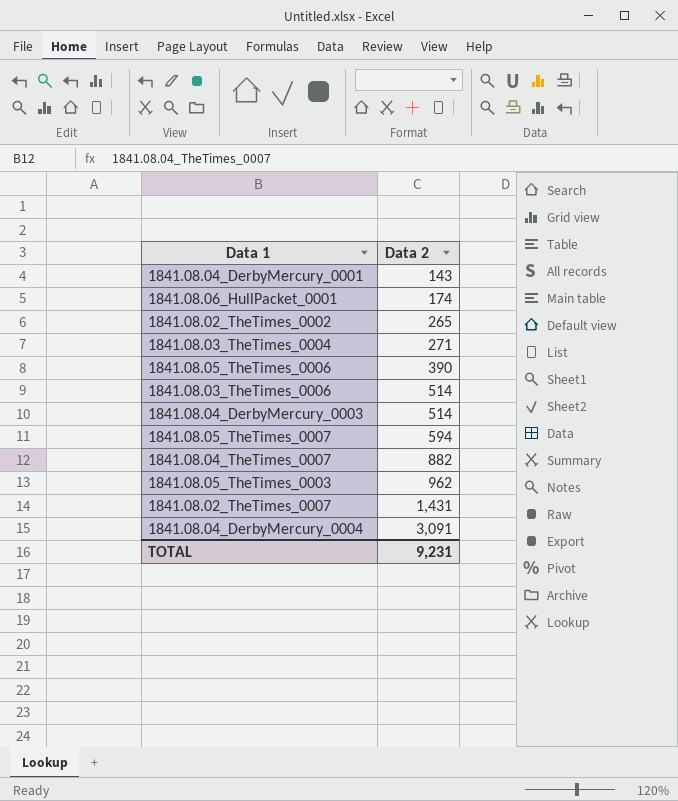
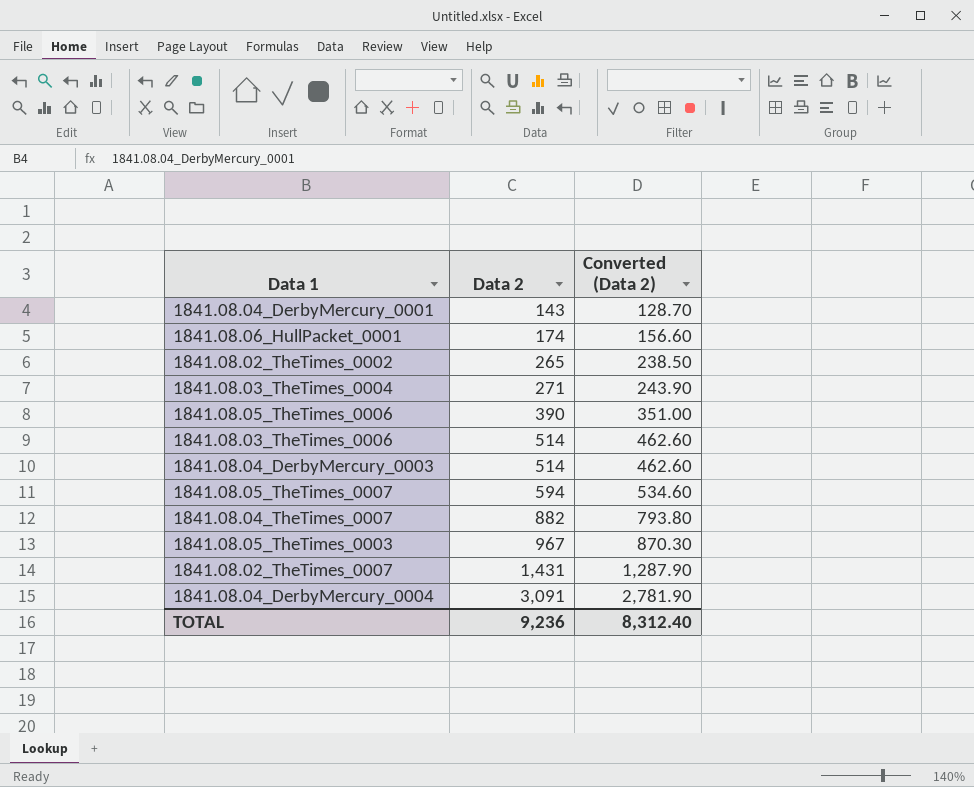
column Converted (Data 2) | formula: none -> [Data 2] * 0.9
1841.08.05_TheTimes_0003 | Data 2: 962 -> 967
TOTAL | Data 2: 9,231 -> 9,236

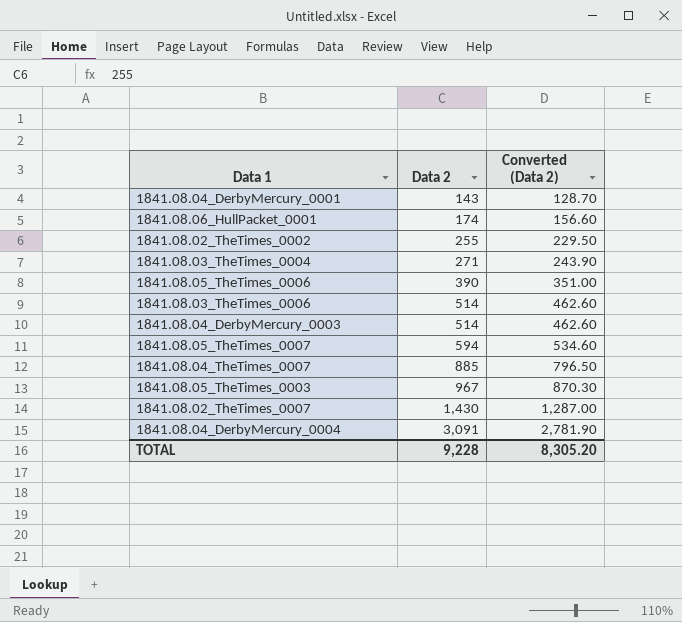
1841.08.02_TheTimes_0002 | Data 2: 265 -> 255
1841.08.02_TheTimes_0002 | Converted (Data 2): 238.50 -> 229.50
1841.08.04_TheTimes_0007 | Data 2: 882 -> 885
1841.08.04_TheTimes_0007 | Converted (Data 2): 793.80 -> 796.50
1841.08.02_TheTimes_0007 | Data 2: 1,431 -> 1,430
1841.08.02_TheTimes_0007 | Converted (Data 2): 1,287.90 -> 1,287.00
TOTAL | Data 2: 9,236 -> 9,228
TOTAL | Converted (Data 2): 8,312.40 -> 8,305.20

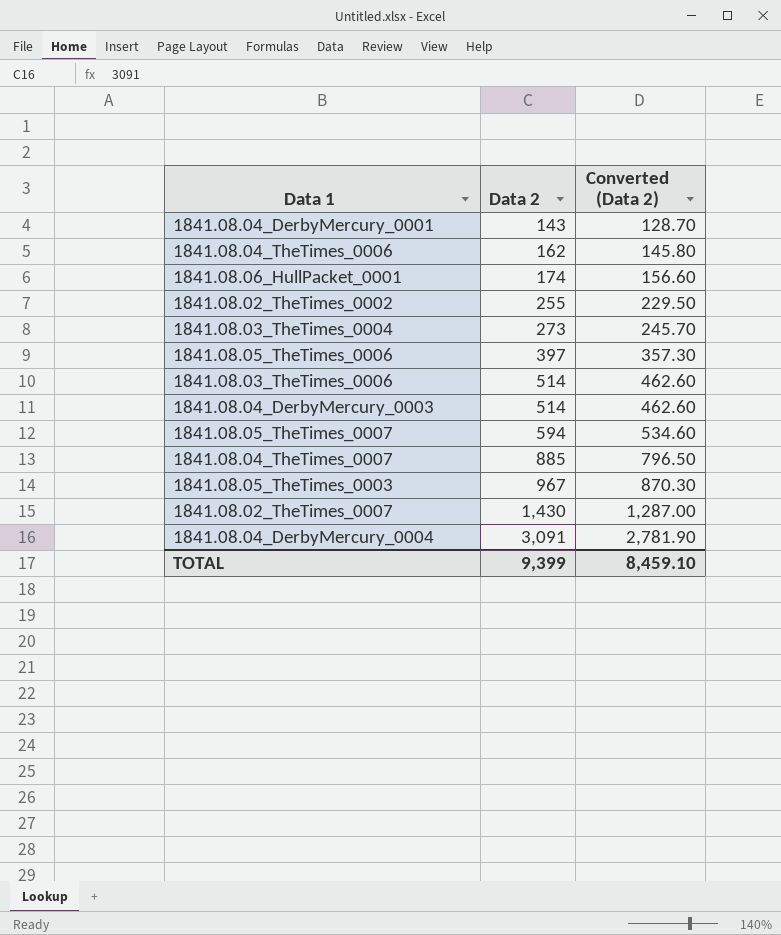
row 1841.08.04_TheTimes_0006: none -> 162 | 145.80
1841.08.03_TheTimes_0004 | Data 2: 271 -> 273
1841.08.03_TheTimes_0004 | Converted (Data 2): 243.90 -> 245.70
1841.08.05_TheTimes_0006 | Data 2: 390 -> 397
1841.08.05_TheTimes_0006 | Converted (Data 2): 351.00 -> 357.30
TOTAL | Data 2: 9,228 -> 9,399
TOTAL | Converted (Data 2): 8,305.20 -> 8,459.10

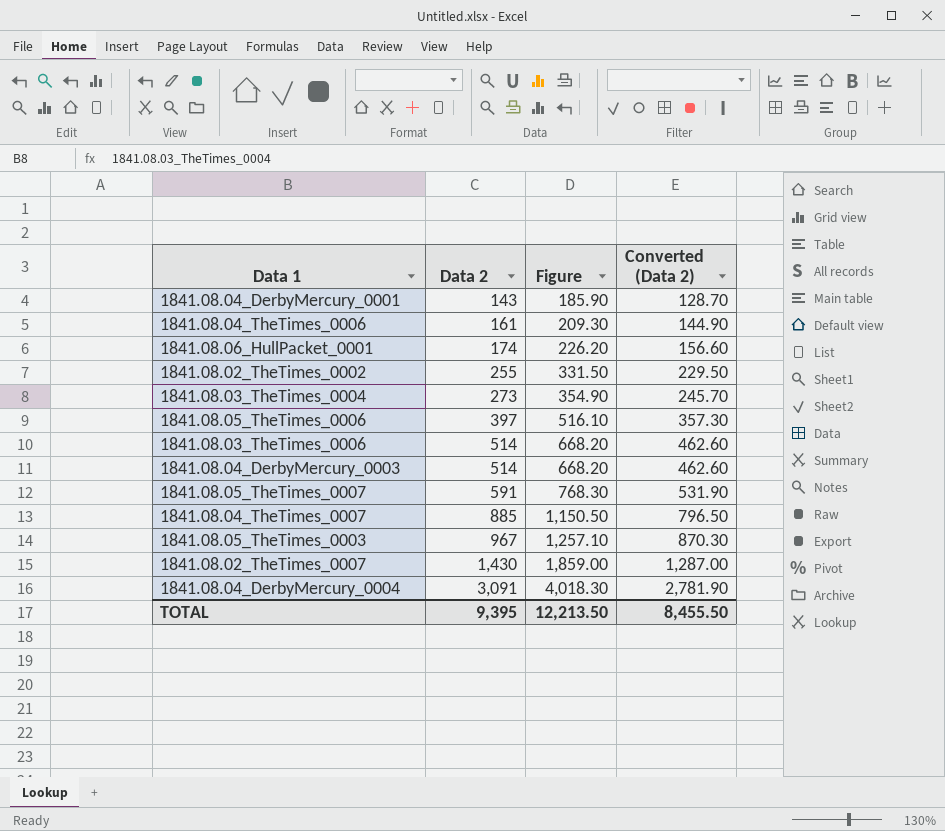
column Figure | formula: none -> [Data 2] * 1.3
1841.08.04_TheTimes_0006 | Data 2: 162 -> 161
1841.08.04_TheTimes_0006 | Converted (Data 2): 145.80 -> 144.90
1841.08.05_TheTimes_0007 | Data 2: 594 -> 591
1841.08.05_TheTimes_0007 | Converted (Data 2): 534.60 -> 531.90
TOTAL | Data 2: 9,399 -> 9,395
TOTAL | Converted (Data 2): 8,459.10 -> 8,455.50

